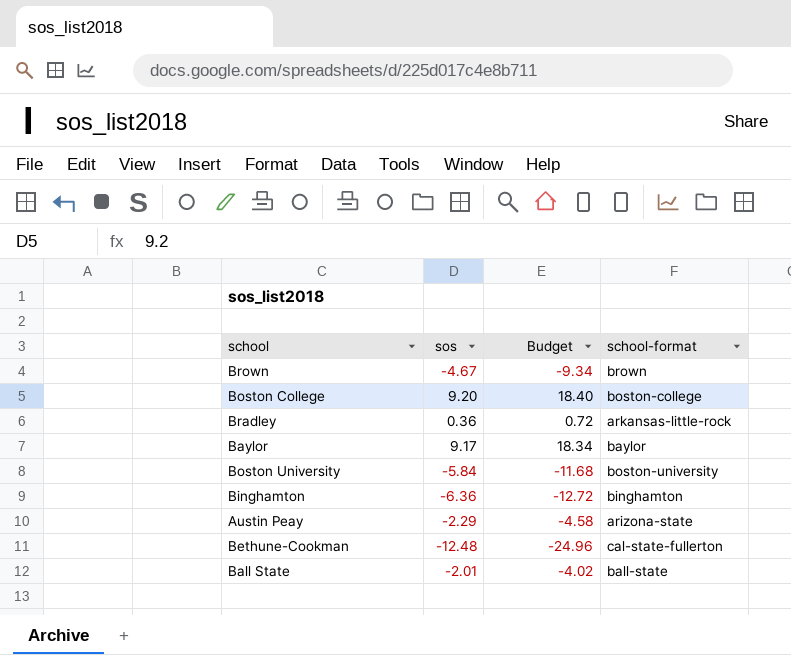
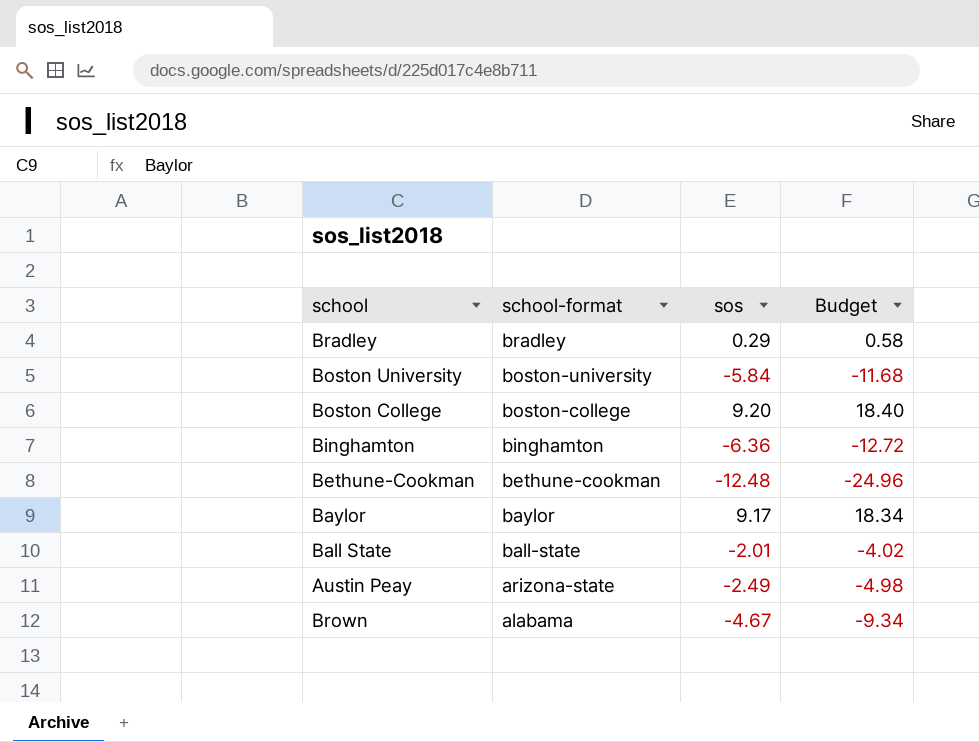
row order: none -> school-format descending
column school-format | position: 4 -> 2
Bradley | school-format: arkansas-little-rock -> bradley
Bradley | sos: 0.36 -> 0.29
Bradley | Budget: 0.72 -> 0.58
Bethune-Cookman | school-format: cal-state-fullerton -> bethune-cookman
Austin Peay | sos: -2.29 -> -2.49
Austin Peay | Budget: -4.58 -> -4.98
Brown | school-format: brown -> alabama

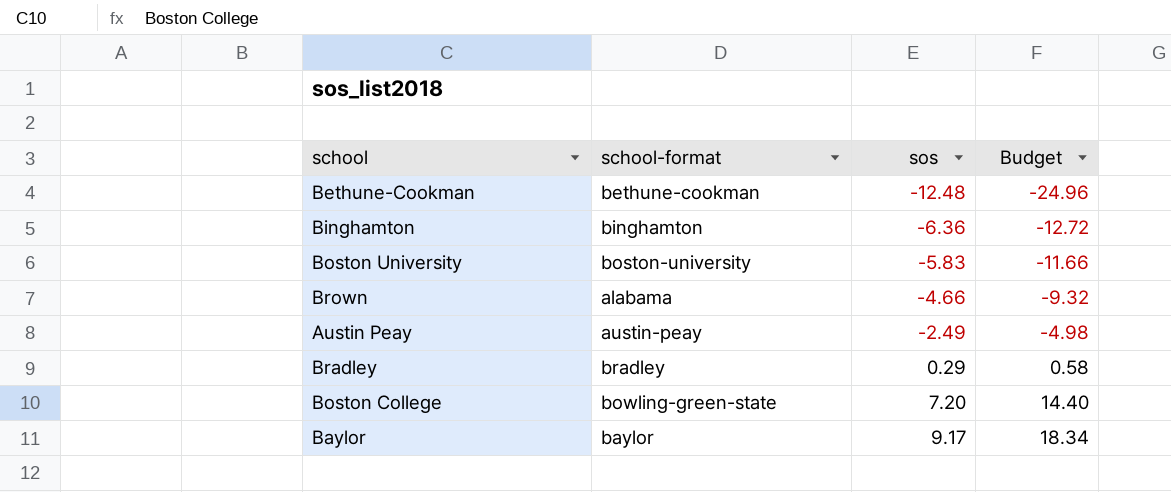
row order: school-format descending -> sos ascending
row Ball State: ball-state | -2.01 | -4.02 -> none
Boston University | sos: -5.84 -> -5.83
Boston University | Budget: -11.68 -> -11.66
Brown | sos: -4.67 -> -4.66
Brown | Budget: -9.34 -> -9.32
Austin Peay | school-format: arizona-state -> austin-peay
Boston College | school-format: boston-college -> bowling-green-state
Boston College | sos: 9.20 -> 7.20
Boston College | Budget: 18.40 -> 14.40

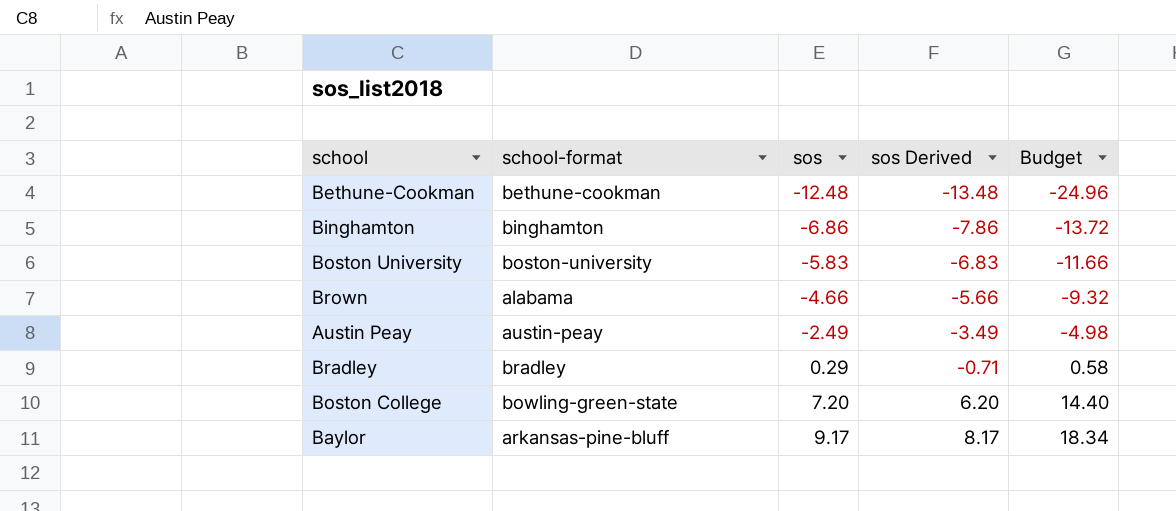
column sos Derived | formula: none -> [sos] - 1
Binghamton | sos: -6.36 -> -6.86
Binghamton | Budget: -12.72 -> -13.72
Baylor | school-format: baylor -> arkansas-pine-bluff

